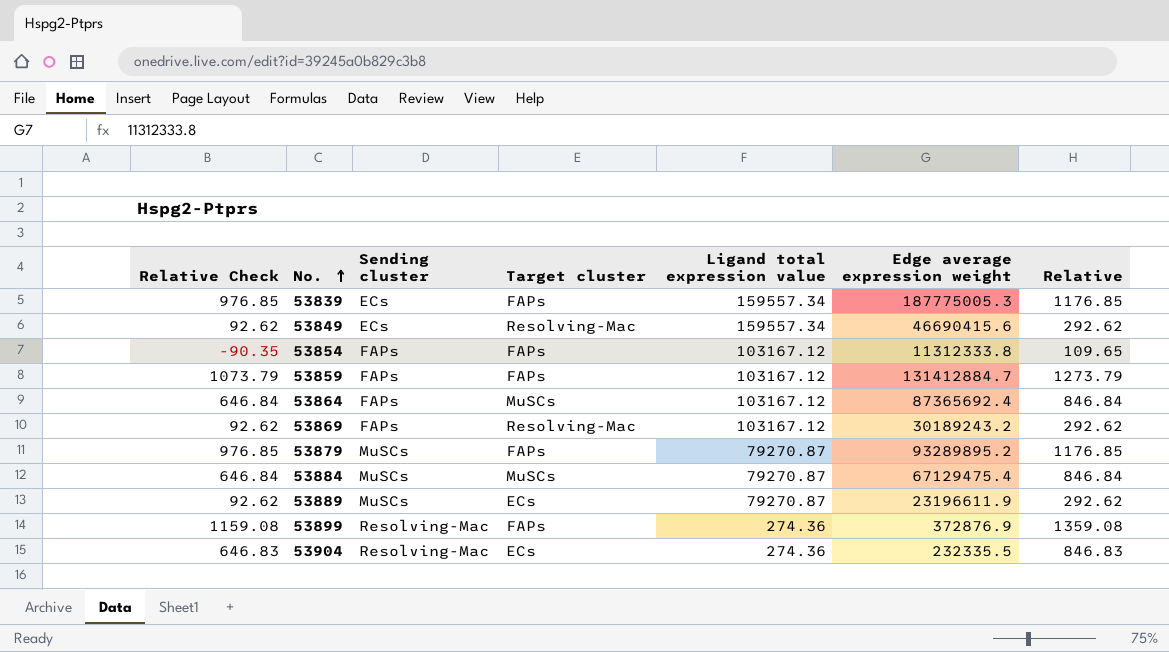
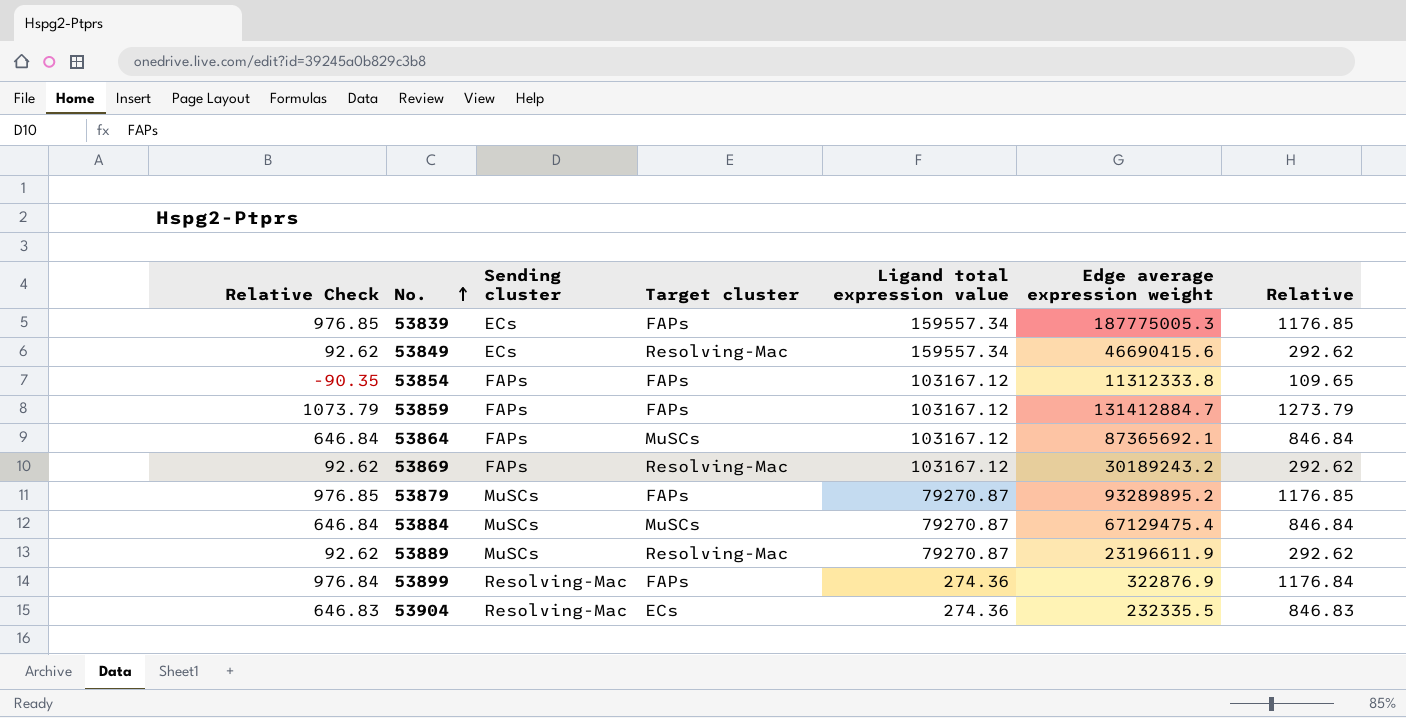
53864 | Edge average expression weight: 87365692.4 -> 87365692.1
53889 | Target cluster: ECs -> Resolving-Mac
53899 | Relative Check: 1159.08 -> 976.84
53899 | Edge average expression weight: 372876.9 -> 322876.9
53899 | Relative: 1359.08 -> 1176.84

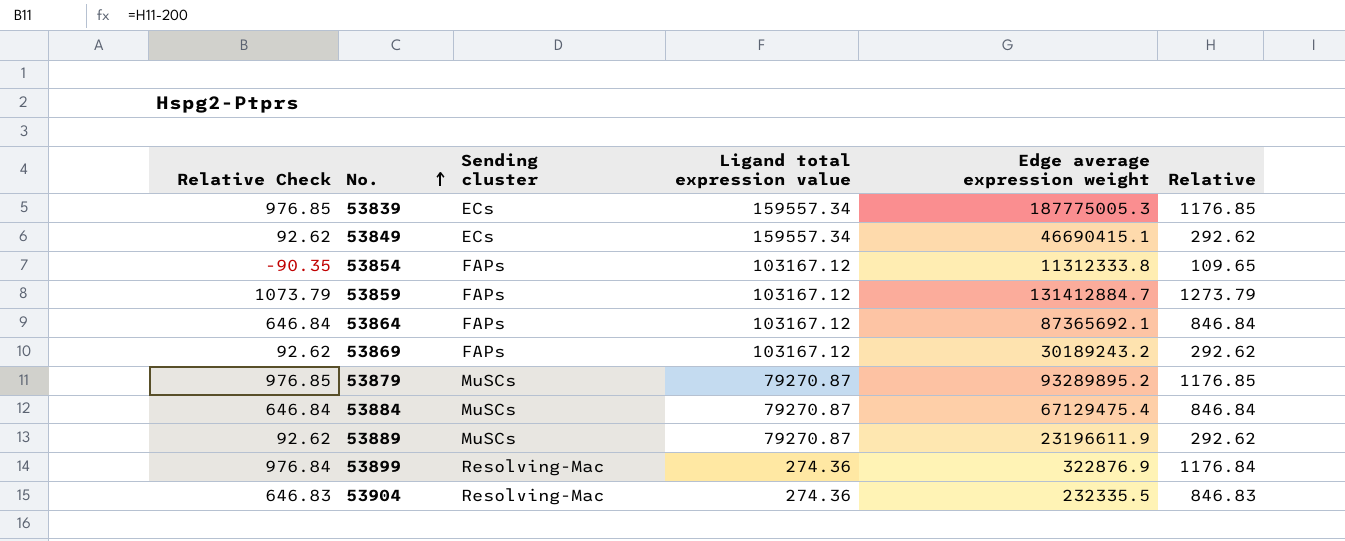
column Target cluster | position: 4 -> none
53849 | Edge average expression weight: 46690415.6 -> 46690415.1

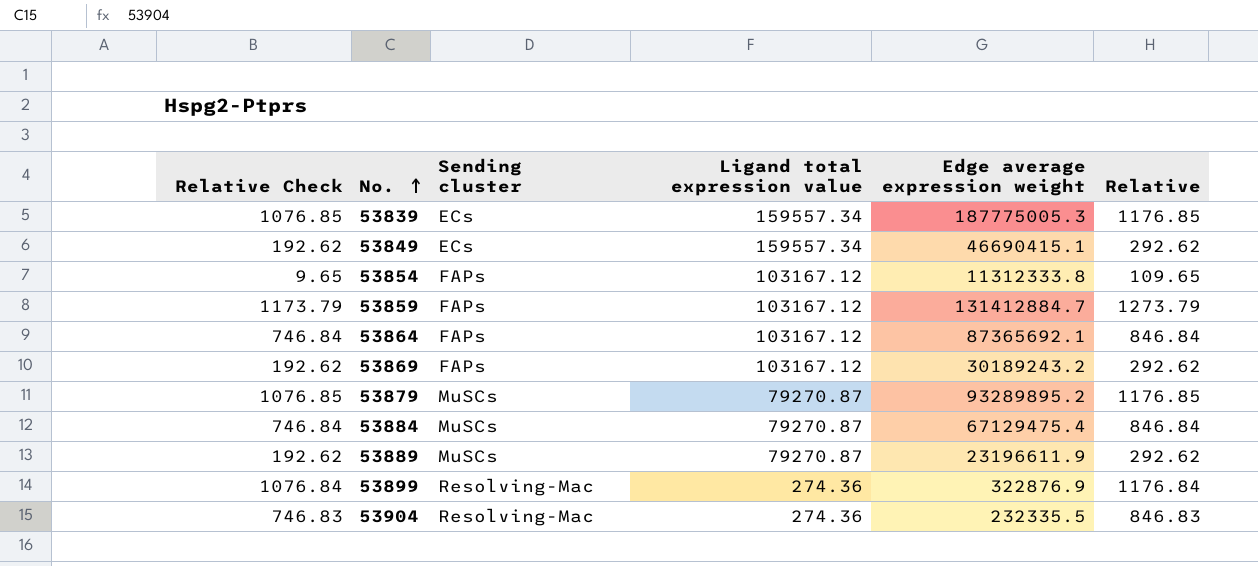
column Relative Check | formula: [Relative] - 200 -> [Relative] - 100

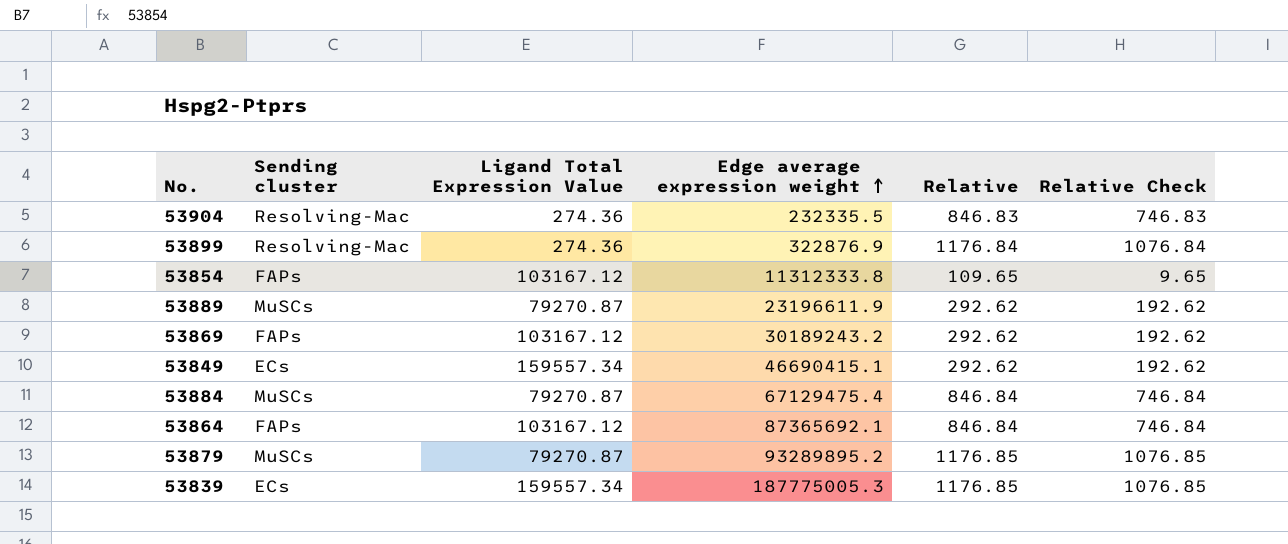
row order: No. ascending -> Edge average expression weight ascending
column name: Ligand total expression value -> Ligand Total Expression Value
column Relative Check | position: 1 -> 6
row 53859: 1173.79 | FAPs | 103167.12 | 131412884.7 | 1273.79 -> none

